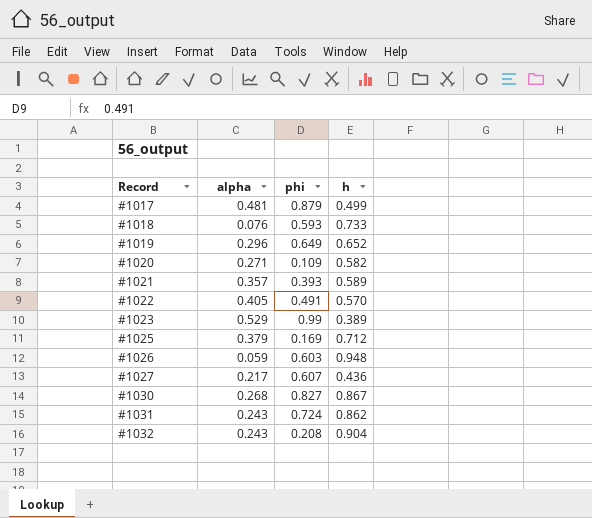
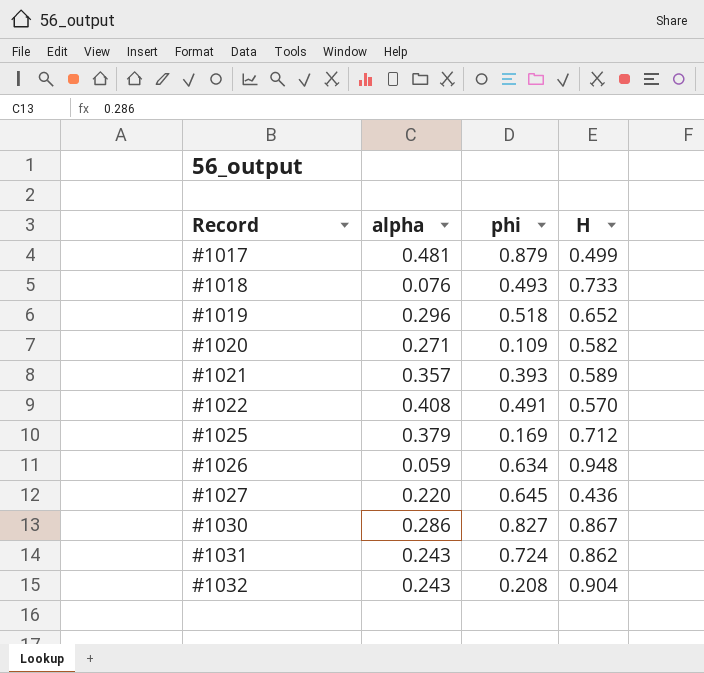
column name: h -> H
row #1023: 0.529 | 0.99 | 0.389 -> none
#1018 | phi: 0.593 -> 0.493
#1019 | phi: 0.649 -> 0.518
#1022 | alpha: 0.405 -> 0.408
#1026 | phi: 0.603 -> 0.634
#1027 | alpha: 0.217 -> 0.220
#1027 | phi: 0.607 -> 0.645
#1030 | alpha: 0.268 -> 0.286

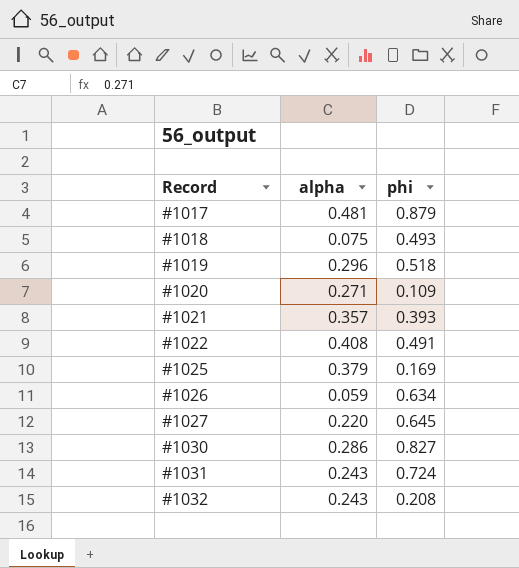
column H | position: 4 -> none
#1018 | alpha: 0.076 -> 0.075

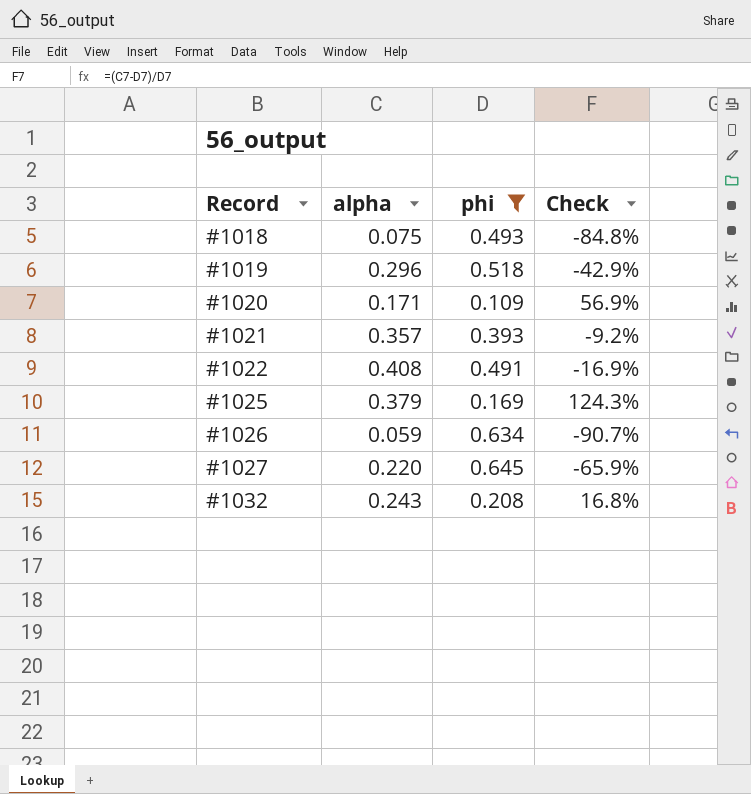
filter: none -> phi <= 0.645
column Check | formula: none -> ([alpha] - [phi]) / [phi]
#1020 | alpha: 0.271 -> 0.171

